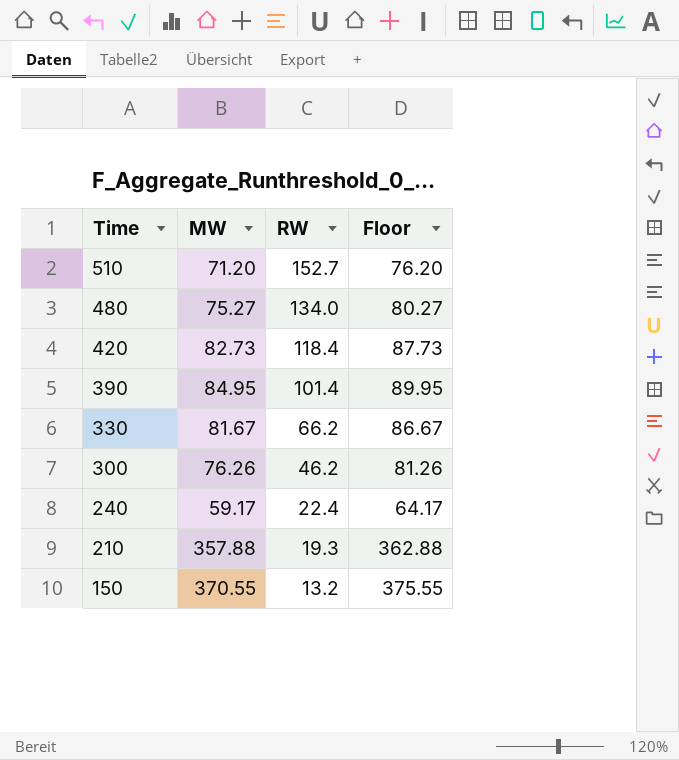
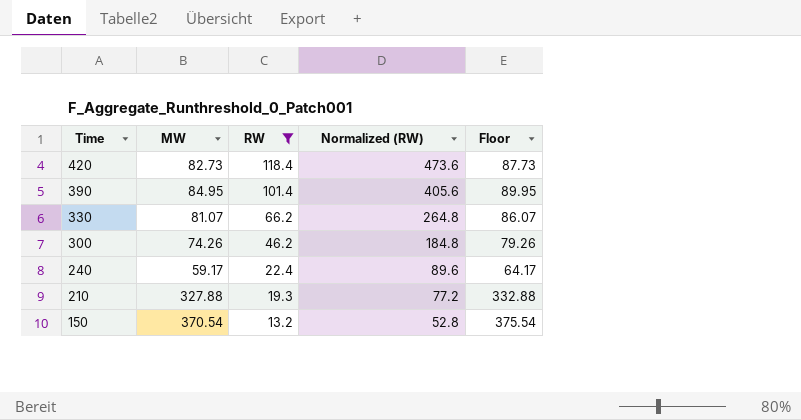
filter: none -> RW <= 118.4
column Normalized (RW) | formula: none -> [RW] * 4
330 | MW: 81.67 -> 81.07
330 | Floor: 86.67 -> 86.07
300 | MW: 76.26 -> 74.26
300 | Floor: 81.26 -> 79.26
210 | MW: 357.88 -> 327.88
210 | Floor: 362.88 -> 332.88
150 | MW: 370.55 -> 370.54
150 | Floor: 375.55 -> 375.54

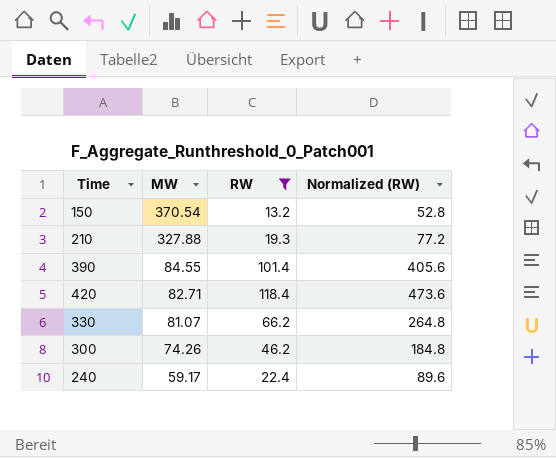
row order: Time descending -> MW descending
column Floor | formula: [MW] + 5 -> none
390 | MW: 84.95 -> 84.55
420 | MW: 82.73 -> 82.71

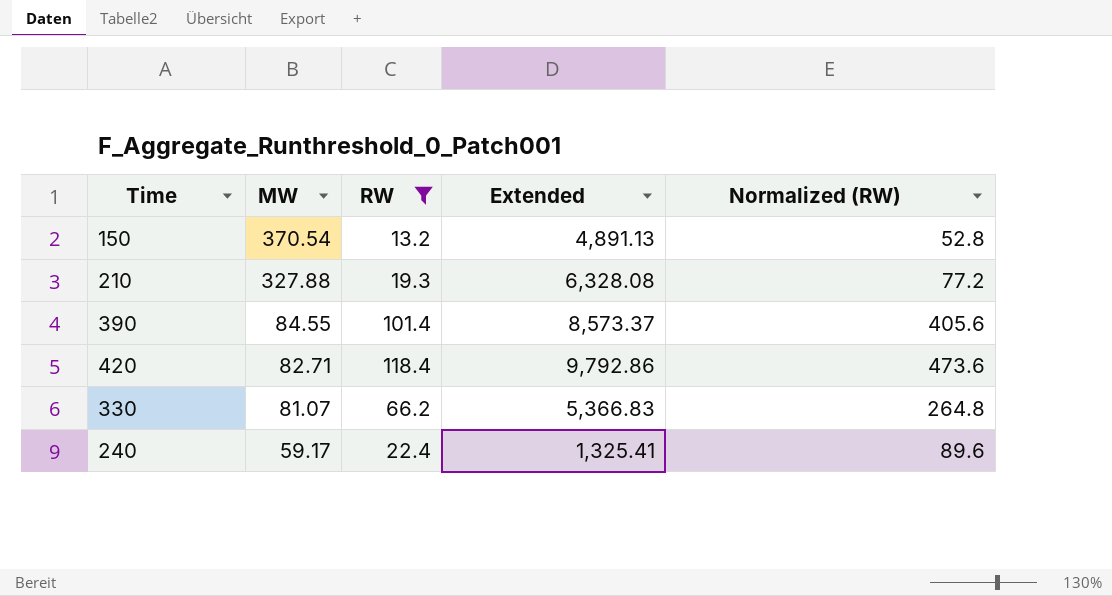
column Extended | formula: none -> [MW] * [RW]
row 300: 74.26 | 46.2 | 184.8 -> none

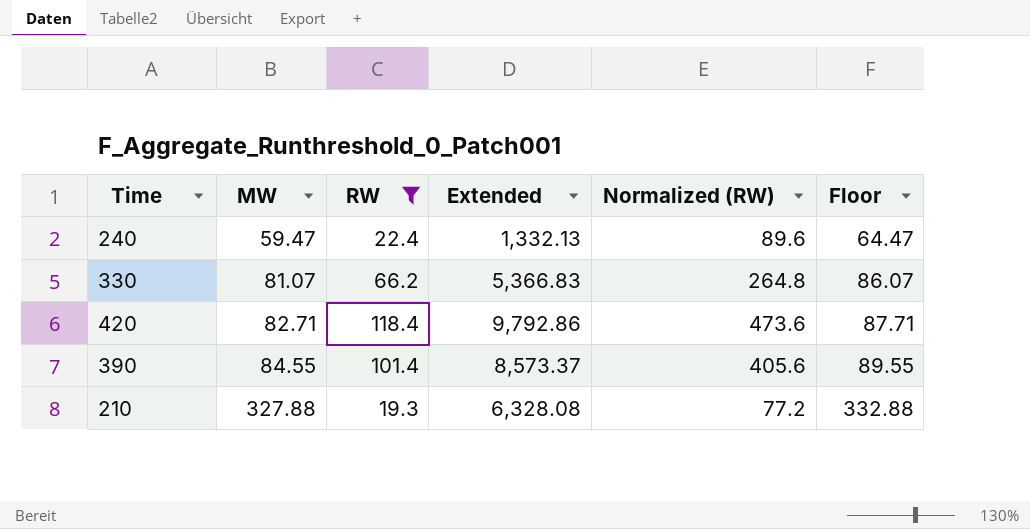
row order: MW descending -> MW ascending
column Floor | formula: none -> [MW] + 5
row 150: 370.54 | 13.2 | 4,891.13 | 52.8 -> none
240 | MW: 59.17 -> 59.47
240 | Extended: 1,325.41 -> 1,332.13

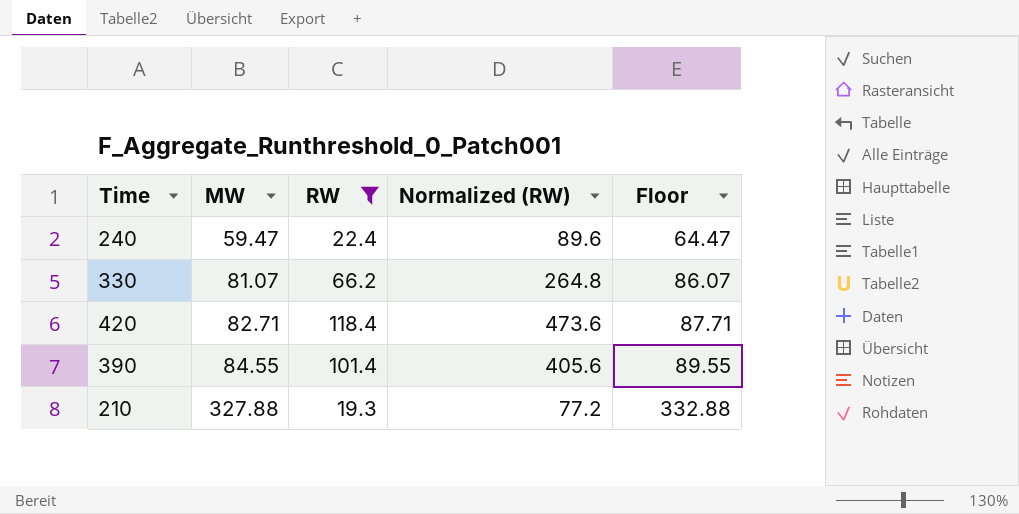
column Extended | formula: [MW] * [RW] -> none

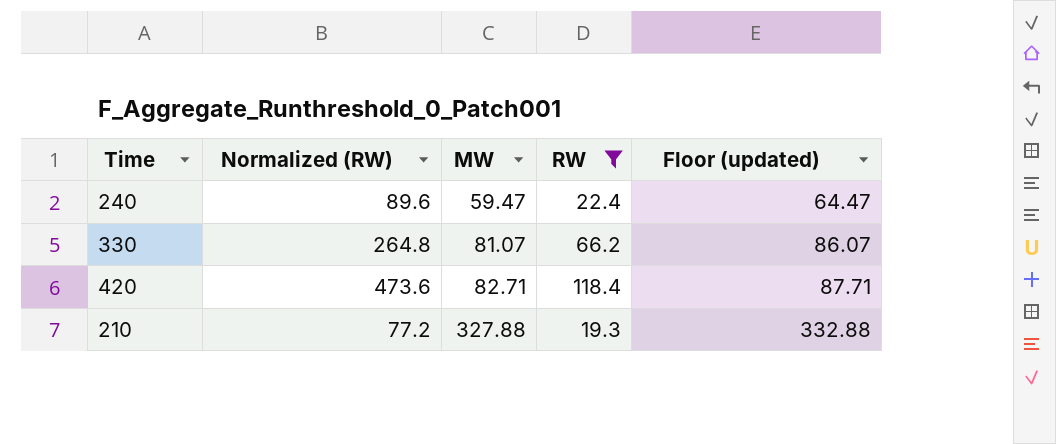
column Normalized (RW) | position: 4 -> 2
column name: Floor -> Floor (updated)
row 390: 84.55 | 101.4 | 405.6 | 89.55 -> none

